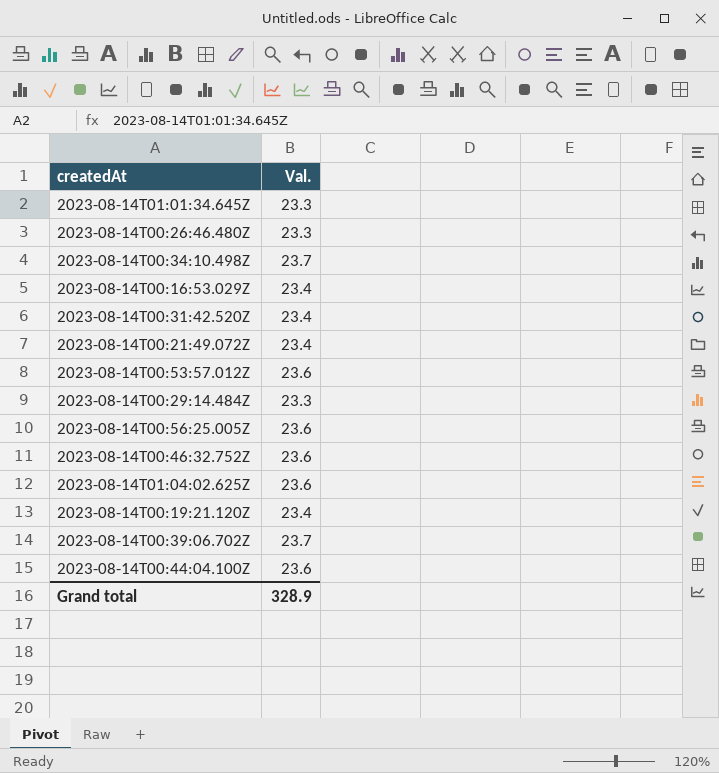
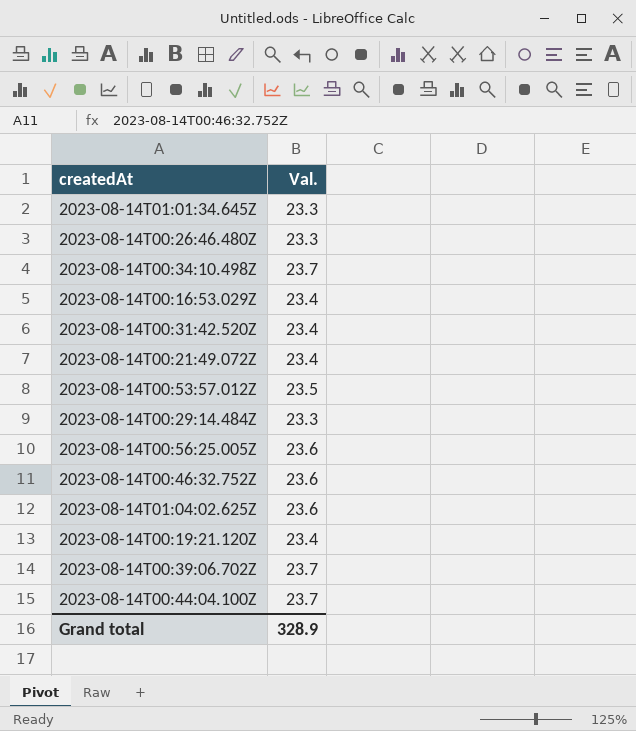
2023-08-14T00:53:57.012Z | Val.: 23.6 -> 23.5
2023-08-14T00:44:04.100Z | Val.: 23.6 -> 23.7

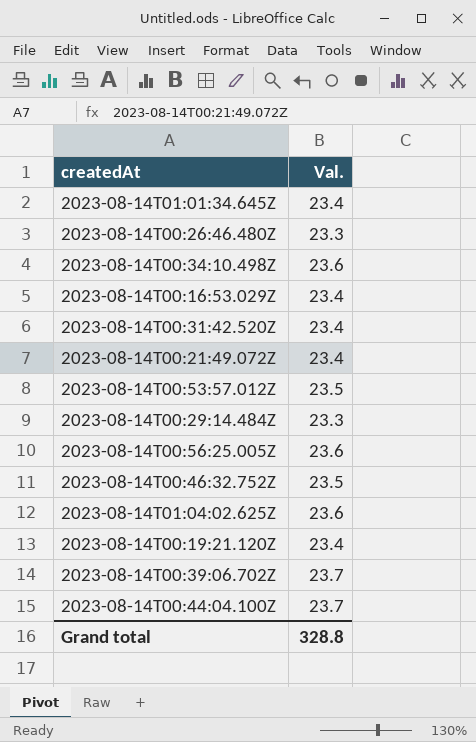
2023-08-14T01:01:34.645Z | Val.: 23.3 -> 23.4
2023-08-14T00:34:10.498Z | Val.: 23.7 -> 23.6
2023-08-14T00:46:32.752Z | Val.: 23.6 -> 23.5
Grand total | Val.: 328.9 -> 328.8

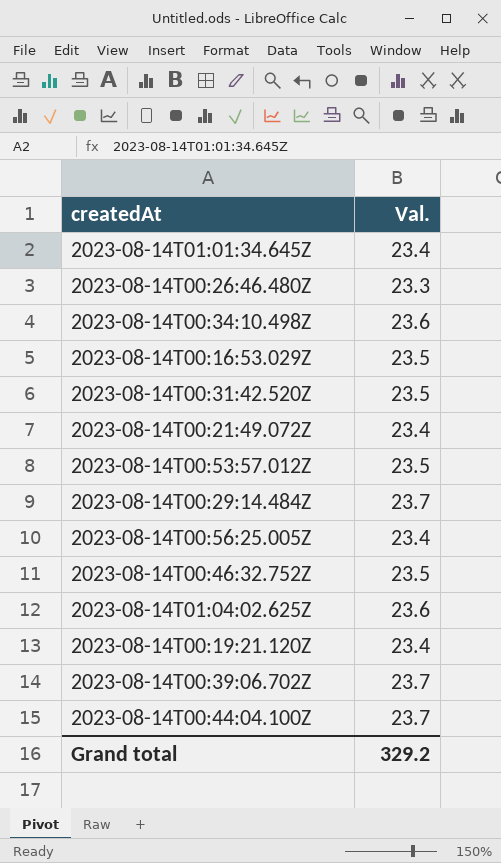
2023-08-14T00:16:53.029Z | Val.: 23.4 -> 23.5
2023-08-14T00:31:42.520Z | Val.: 23.4 -> 23.5
2023-08-14T00:29:14.484Z | Val.: 23.3 -> 23.7
2023-08-14T00:56:25.005Z | Val.: 23.6 -> 23.4
Grand total | Val.: 328.8 -> 329.2

